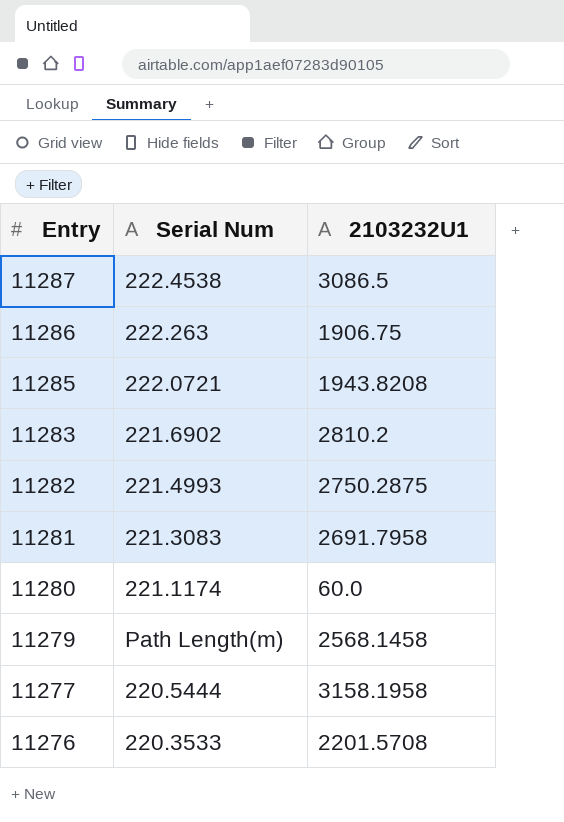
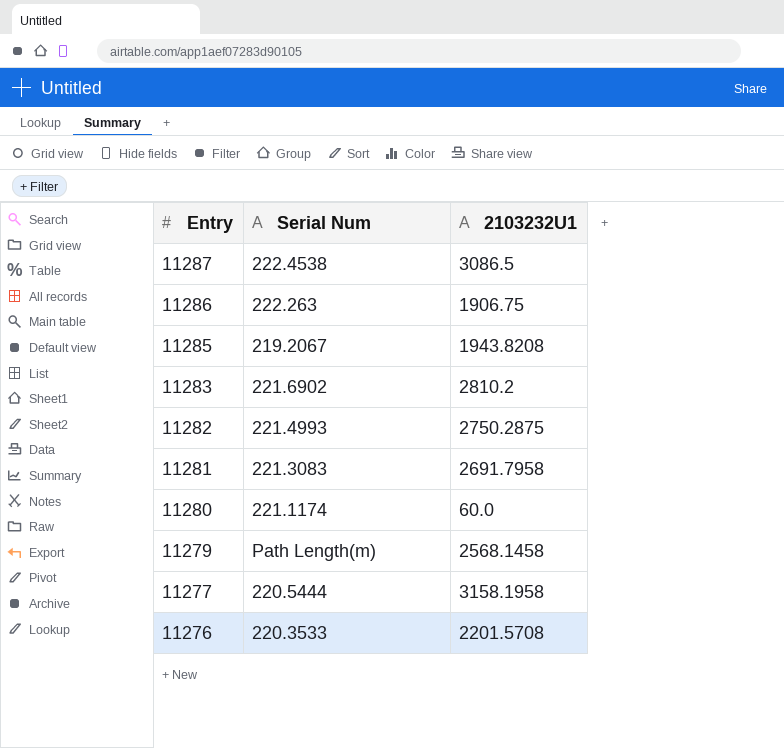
11285 | Serial Num: 222.0721 -> 219.2067

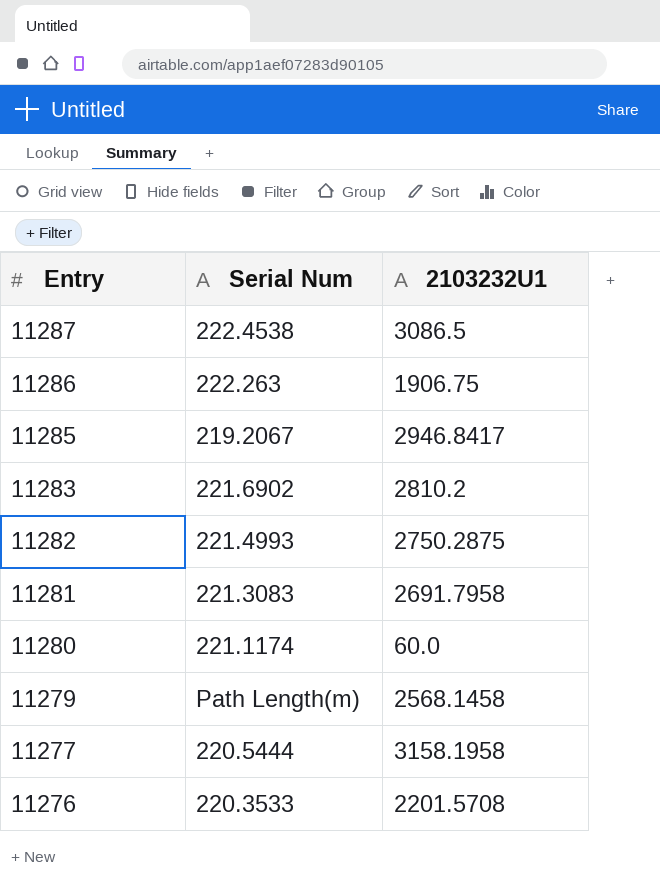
11285 | 2103232U1: 1943.8208 -> 2946.8417

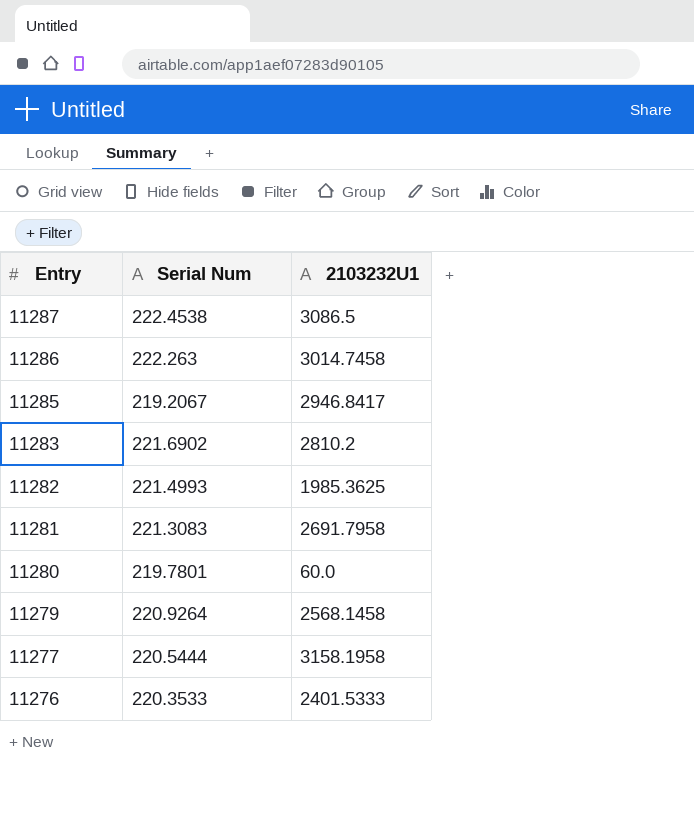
11286 | 2103232U1: 1906.75 -> 3014.7458
11282 | 2103232U1: 2750.2875 -> 1985.3625
11280 | Serial Num: 221.1174 -> 219.7801
11279 | Serial Num: Path Length(m) -> 220.9264
11276 | 2103232U1: 2201.5708 -> 2401.5333

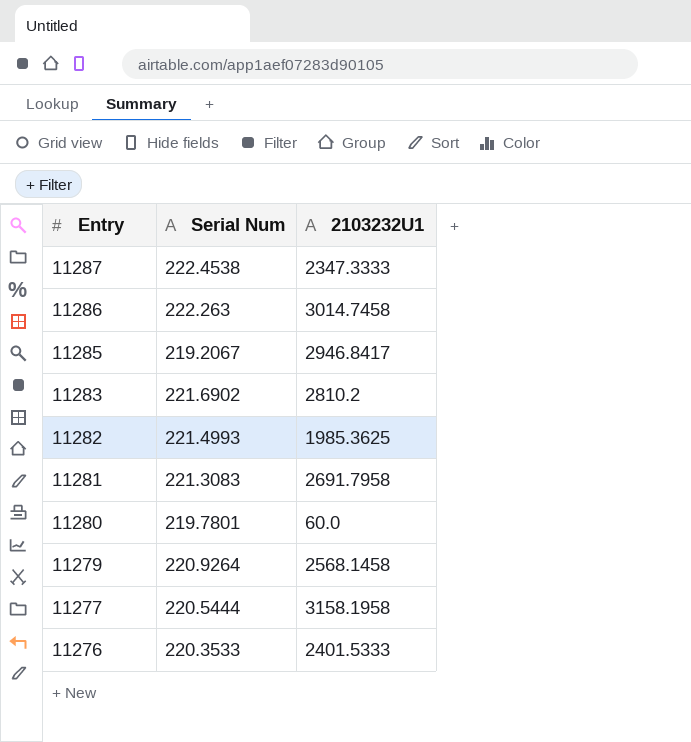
11287 | 2103232U1: 3086.5 -> 2347.3333

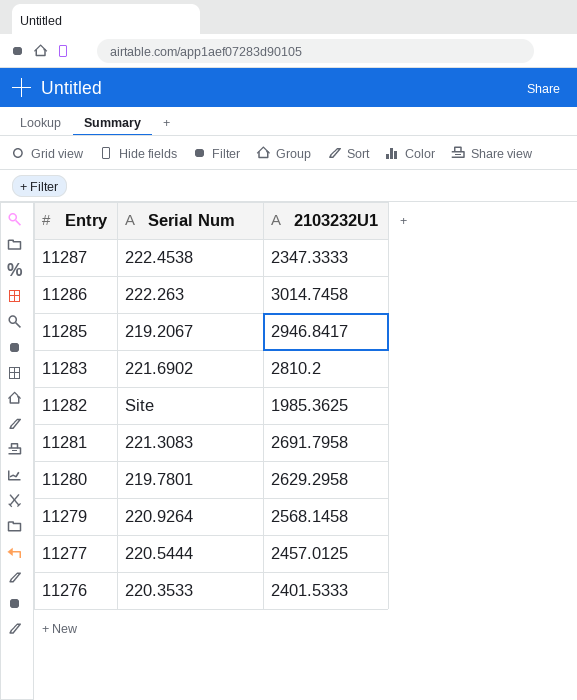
11282 | Serial Num: 221.4993 -> Site
11280 | 2103232U1: 60.0 -> 2629.2958
11277 | 2103232U1: 3158.1958 -> 2457.0125

